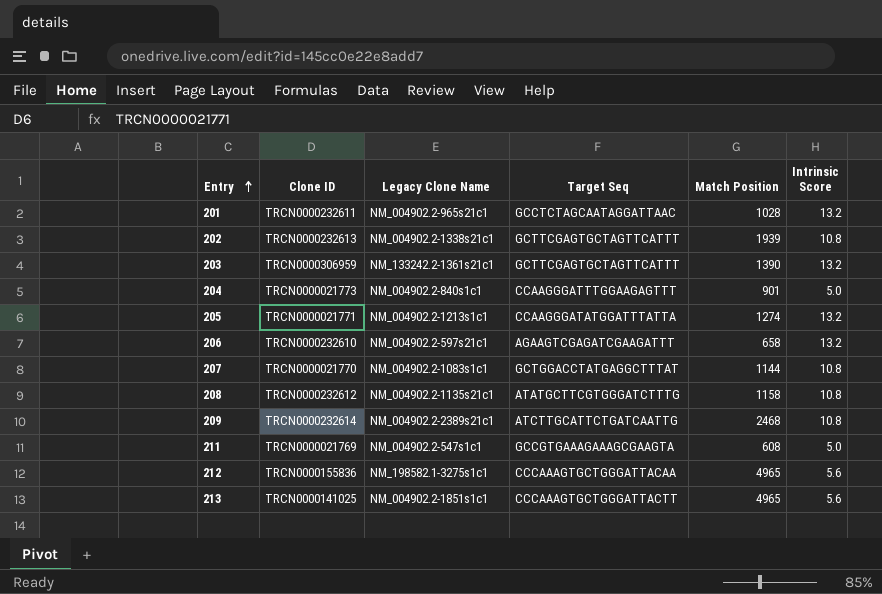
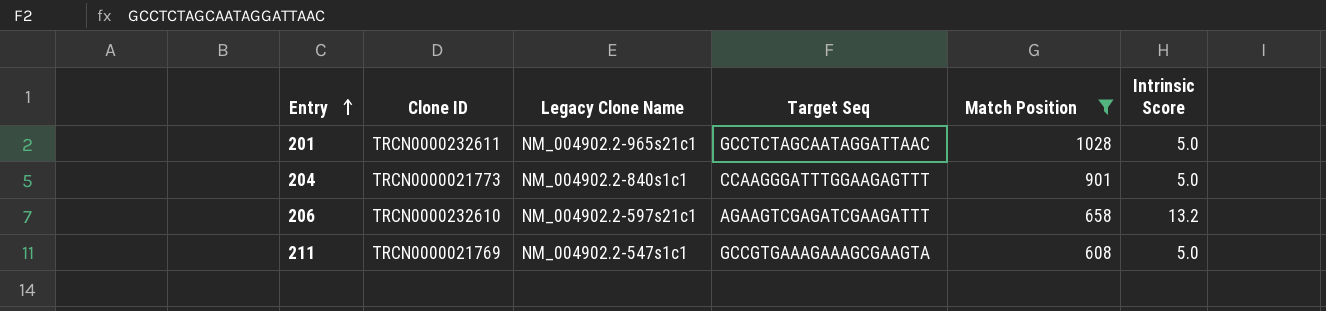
filter: none -> Match Position <= 1028
201 | Intrinsic Score: 13.2 -> 5.0

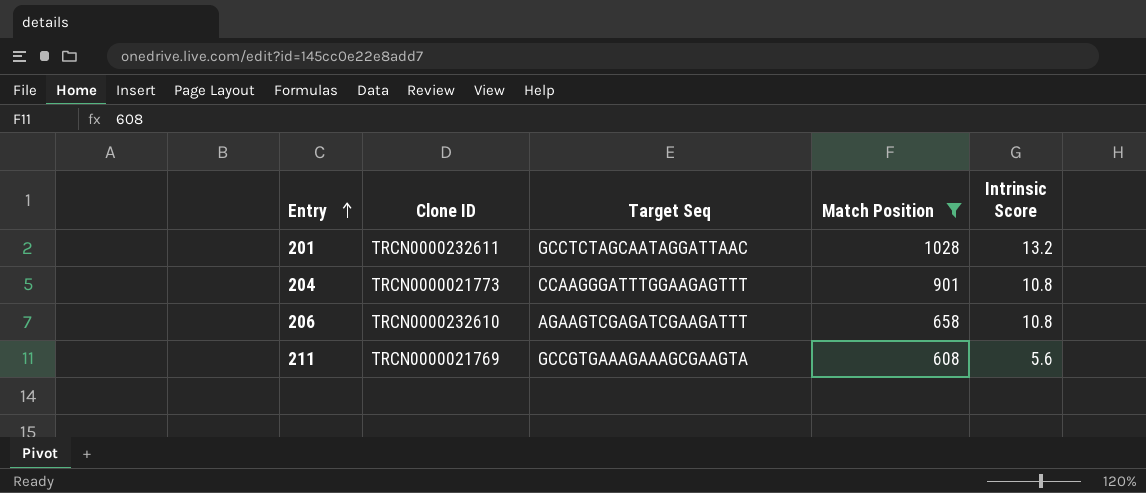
column Legacy Clone Name | position: 3 -> none
201 | Intrinsic Score: 5.0 -> 13.2
204 | Intrinsic Score: 5.0 -> 10.8
206 | Intrinsic Score: 13.2 -> 10.8
211 | Intrinsic Score: 5.0 -> 5.6

